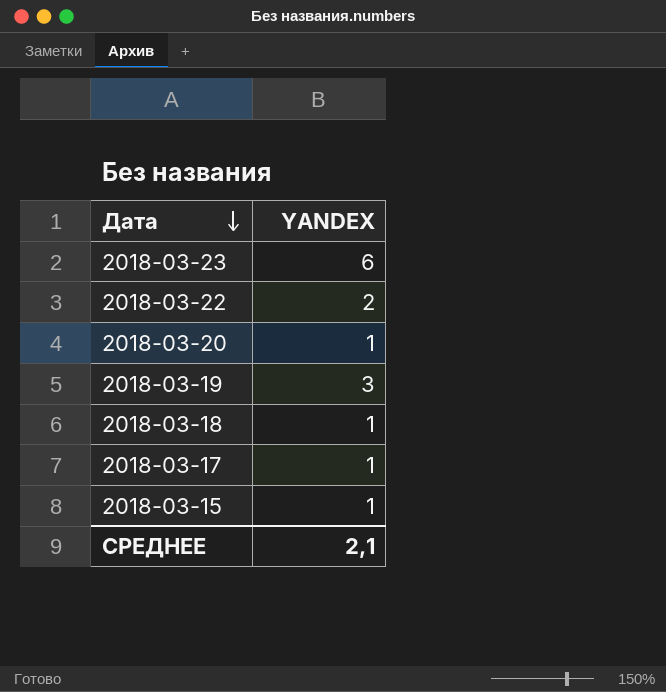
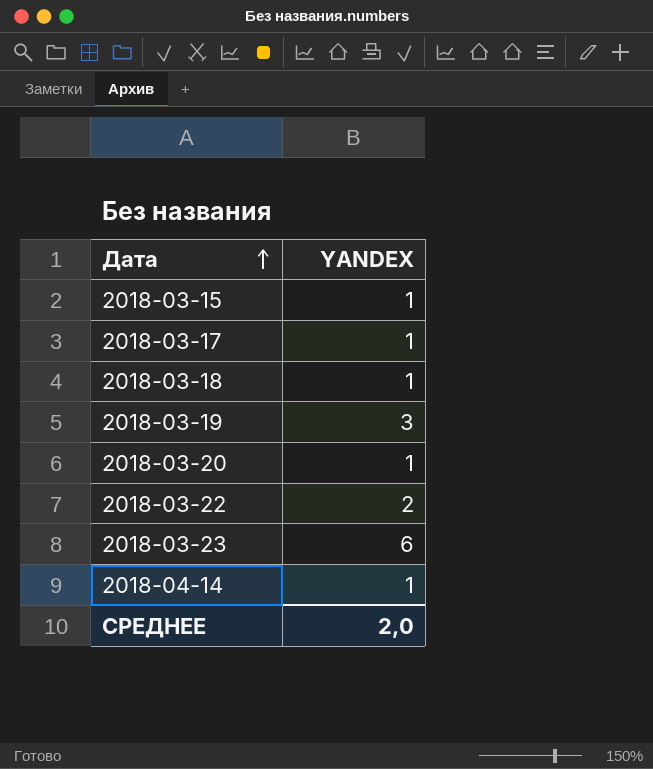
row order: Дата descending -> Дата ascending
row 2018-04-14: none -> 1
СРЕДНЕЕ | YANDEX: 2,1 -> 2,0

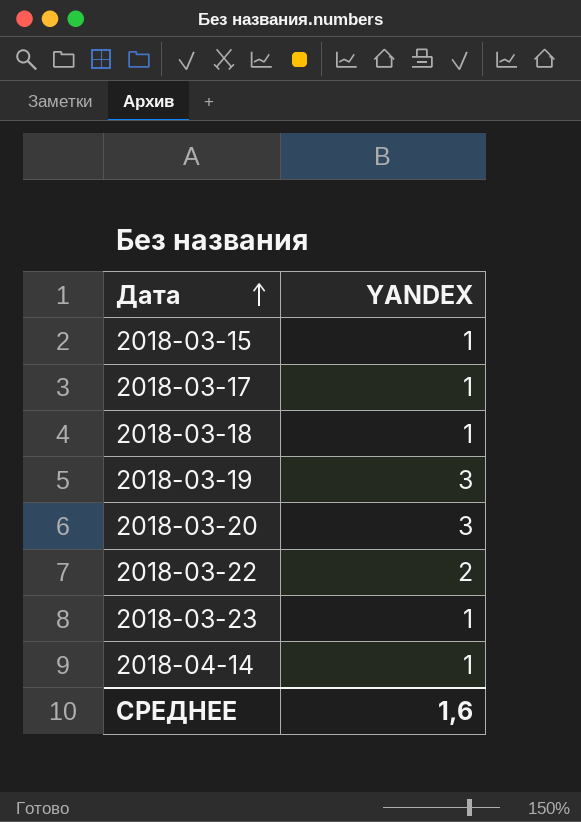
2018-03-20 | YANDEX: 1 -> 3
2018-03-23 | YANDEX: 6 -> 1
СРЕДНЕЕ | YANDEX: 2,0 -> 1,6

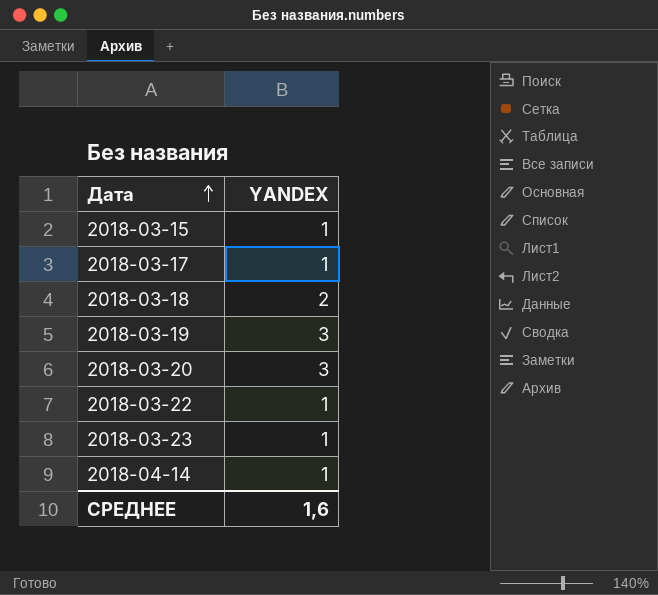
2018-03-18 | YANDEX: 1 -> 2
2018-03-22 | YANDEX: 2 -> 1

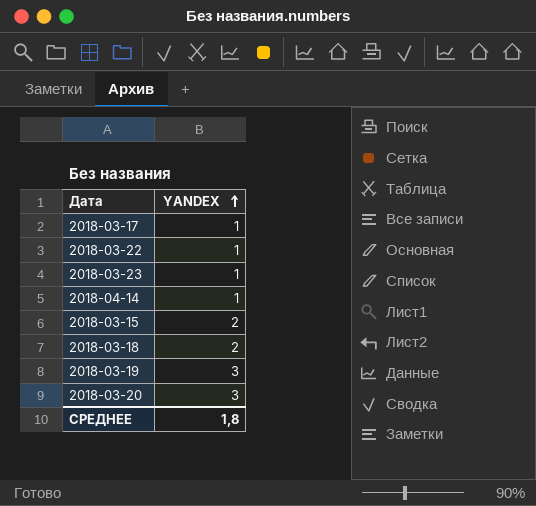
row order: Дата ascending -> YANDEX ascending
2018-03-15 | YANDEX: 1 -> 2
СРЕДНЕЕ | YANDEX: 1,6 -> 1,8

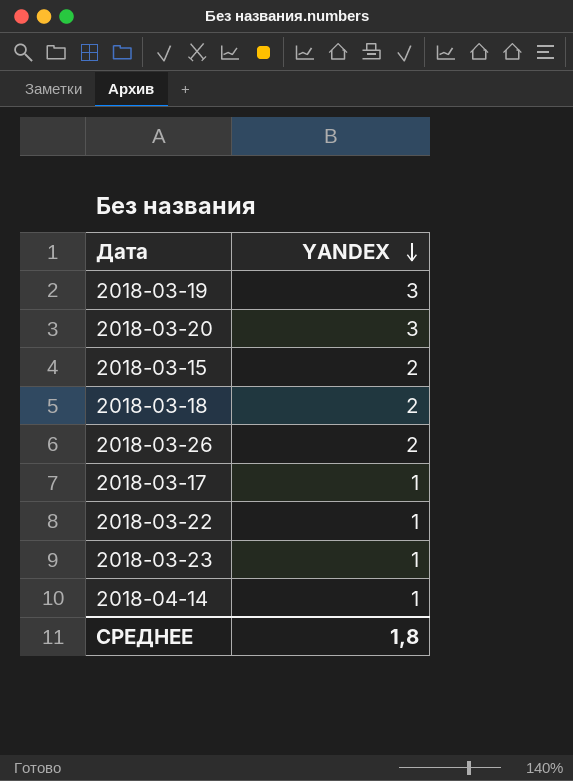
row order: YANDEX ascending -> YANDEX descending
row 2018-03-26: none -> 2

